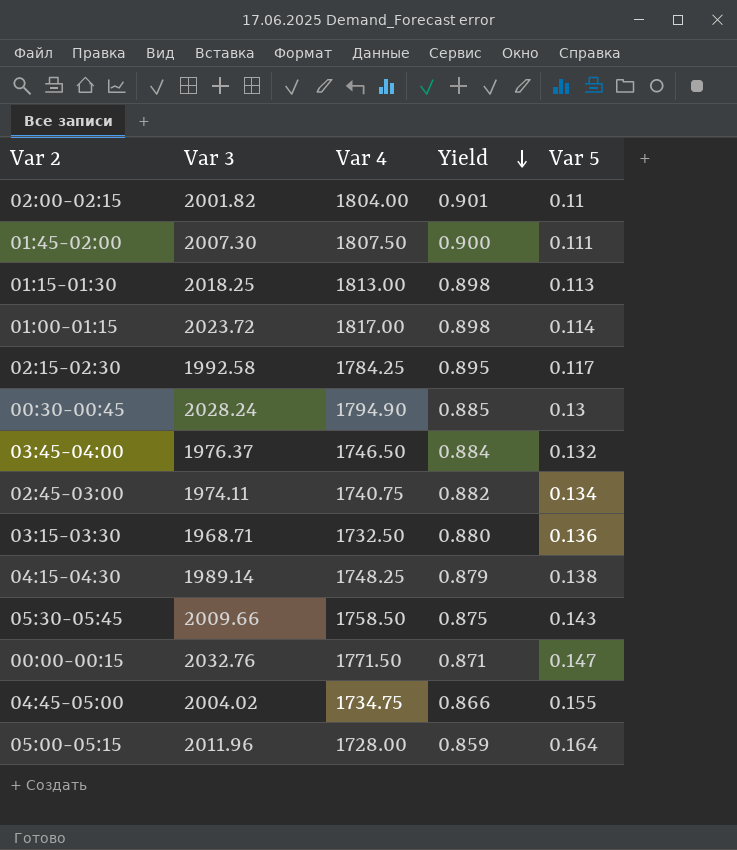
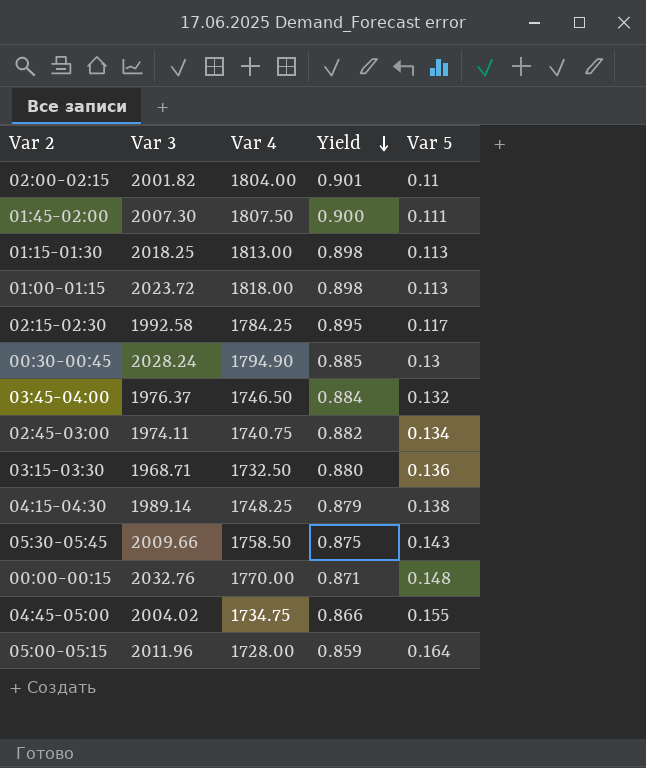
01:00-01:15 | Var 4: 1817.00 -> 1818.00
01:00-01:15 | Var 5: 0.114 -> 0.113
00:00-00:15 | Var 4: 1771.50 -> 1770.00
00:00-00:15 | Var 5: 0.147 -> 0.148

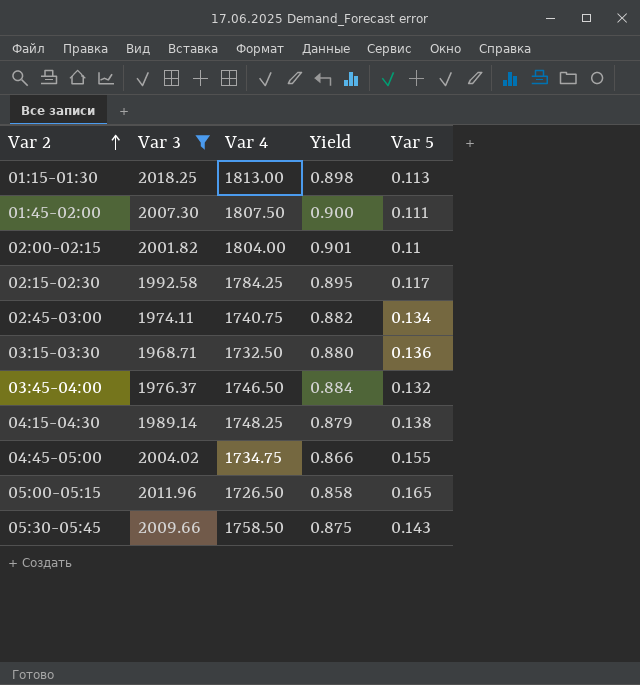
filter: none -> Var 3 <= 2018.25
row order: Yield descending -> Var 2 ascending
05:00-05:15 | Var 4: 1728.00 -> 1726.50
05:00-05:15 | Yield: 0.859 -> 0.858
05:00-05:15 | Var 5: 0.164 -> 0.165

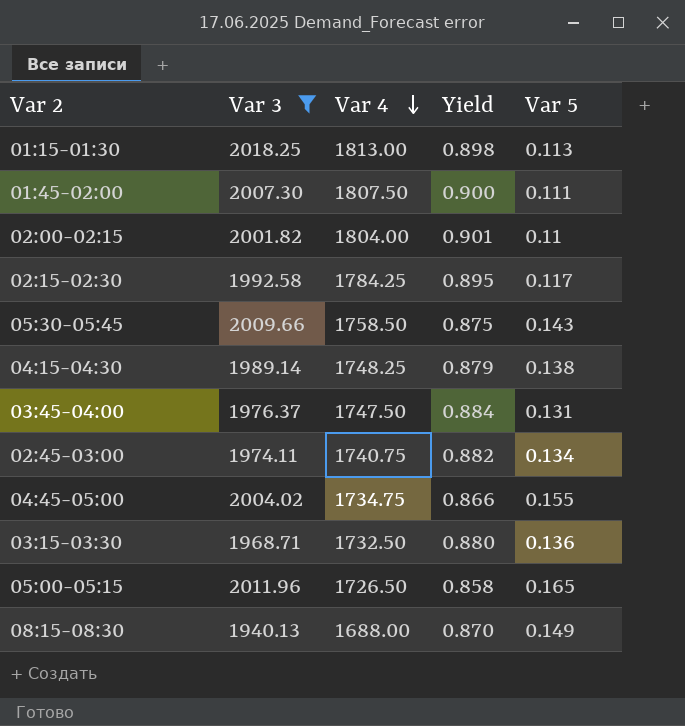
row order: Var 2 ascending -> Var 4 descending
03:45-04:00 | Var 4: 1746.50 -> 1747.50
03:45-04:00 | Var 5: 0.132 -> 0.131
row 08:15-08:30: none -> 1940.13 | 1688.00 | 0.870 | 0.149

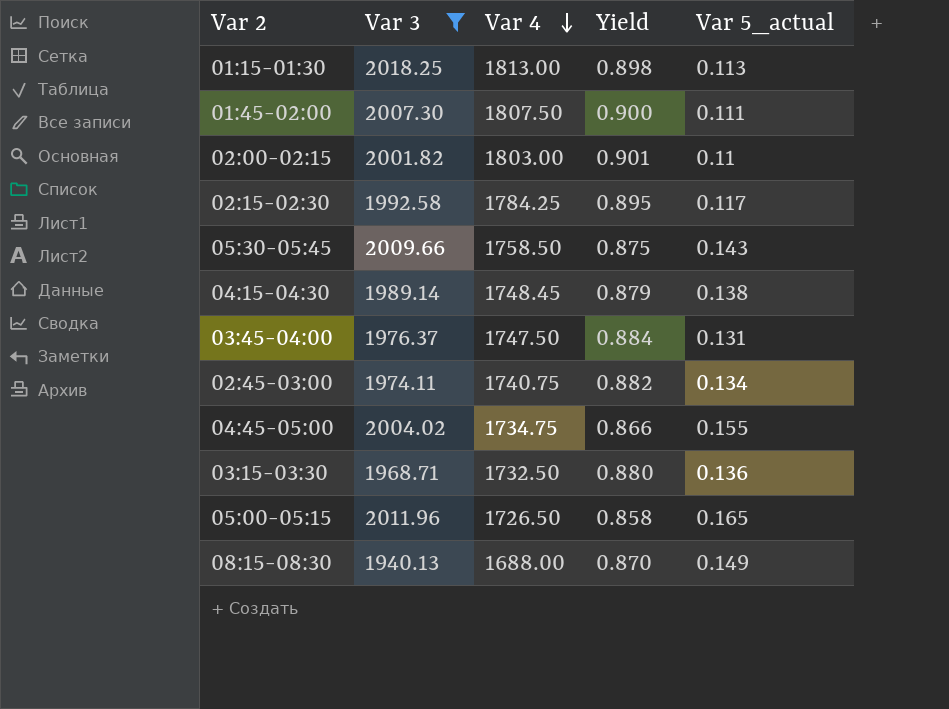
column name: Var 5 -> Var 5_actual
02:00-02:15 | Var 4: 1804.00 -> 1803.00
04:15-04:30 | Var 4: 1748.25 -> 1748.45

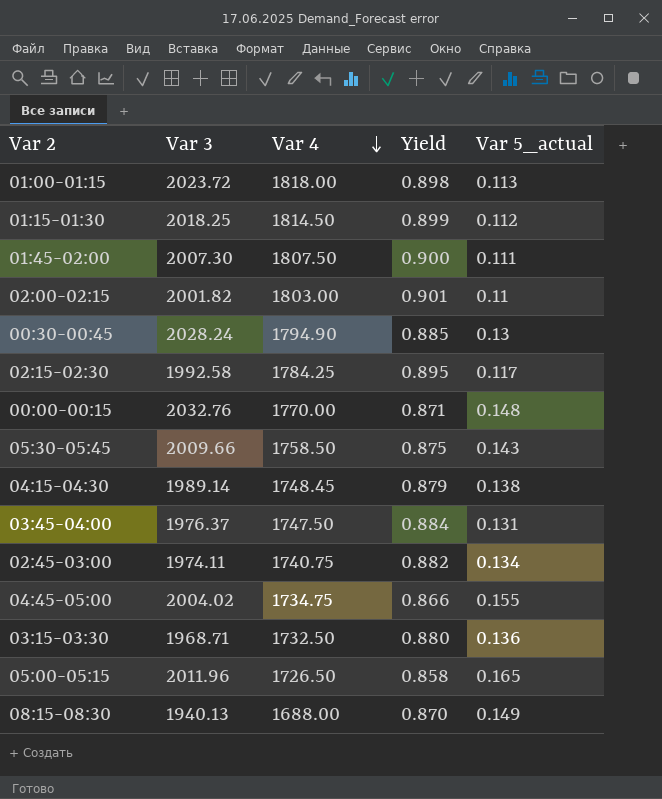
filter: Var 3 <= 2018.25 -> none
01:15-01:30 | Var 4: 1813.00 -> 1814.50
01:15-01:30 | Yield: 0.898 -> 0.899
01:15-01:30 | Var 5_actual: 0.113 -> 0.112

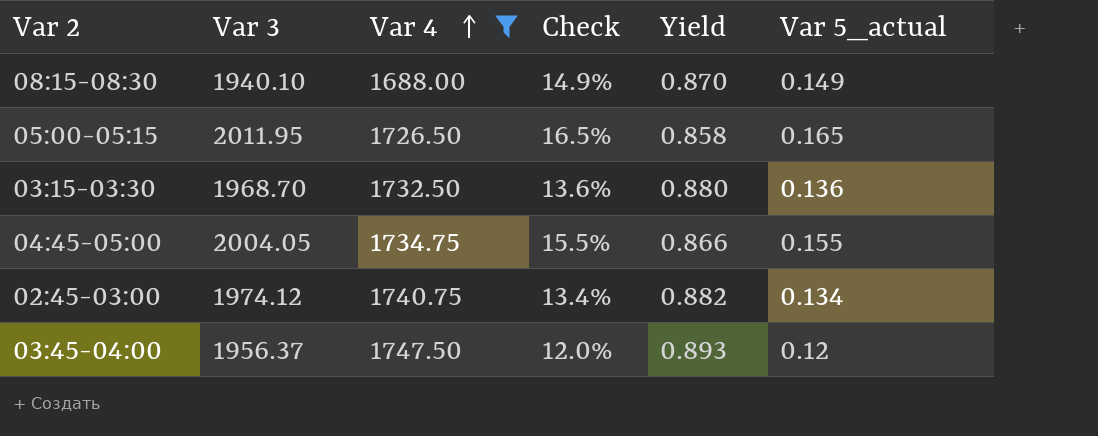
filter: none -> Var 4 <= 1747.50
row order: Var 4 descending -> Var 4 ascending
column Check | formula: none -> ([Var 3] - [Var 4]) / [Var 4]
08:15-08:30 | Var 3: 1940.13 -> 1940.10
05:00-05:15 | Var 3: 2011.96 -> 2011.95
03:15-03:30 | Var 3: 1968.71 -> 1968.70
04:45-05:00 | Var 3: 2004.02 -> 2004.05
02:45-03:00 | Var 3: 1974.11 -> 1974.12
03:45-04:00 | Var 3: 1976.37 -> 1956.37
03:45-04:00 | Yield: 0.884 -> 0.893
03:45-04:00 | Var 5_actual: 0.131 -> 0.12

